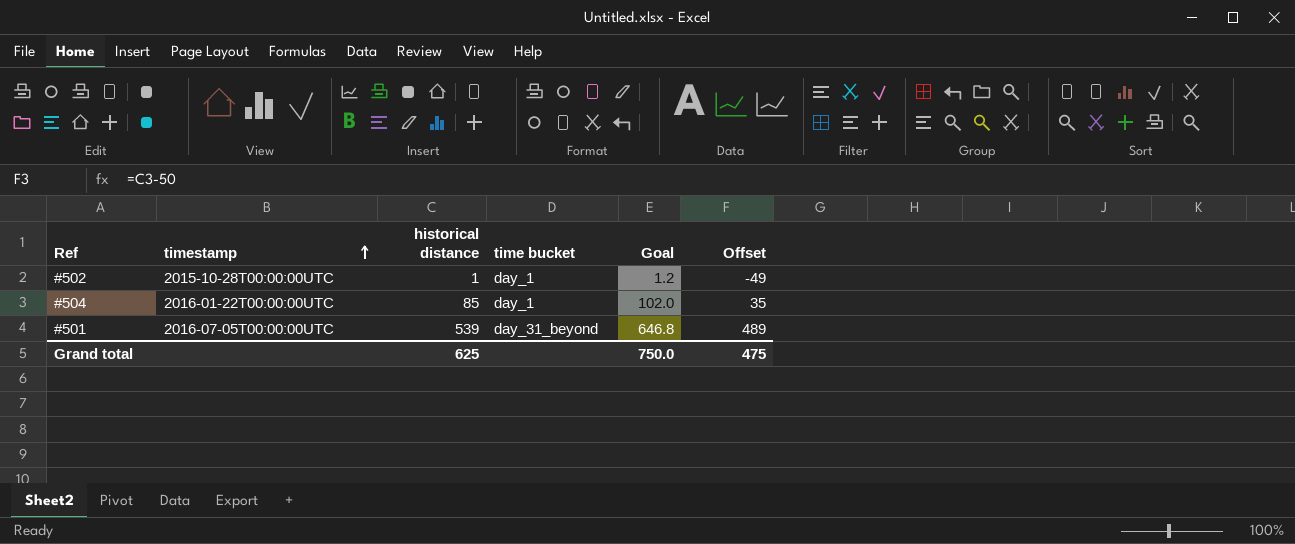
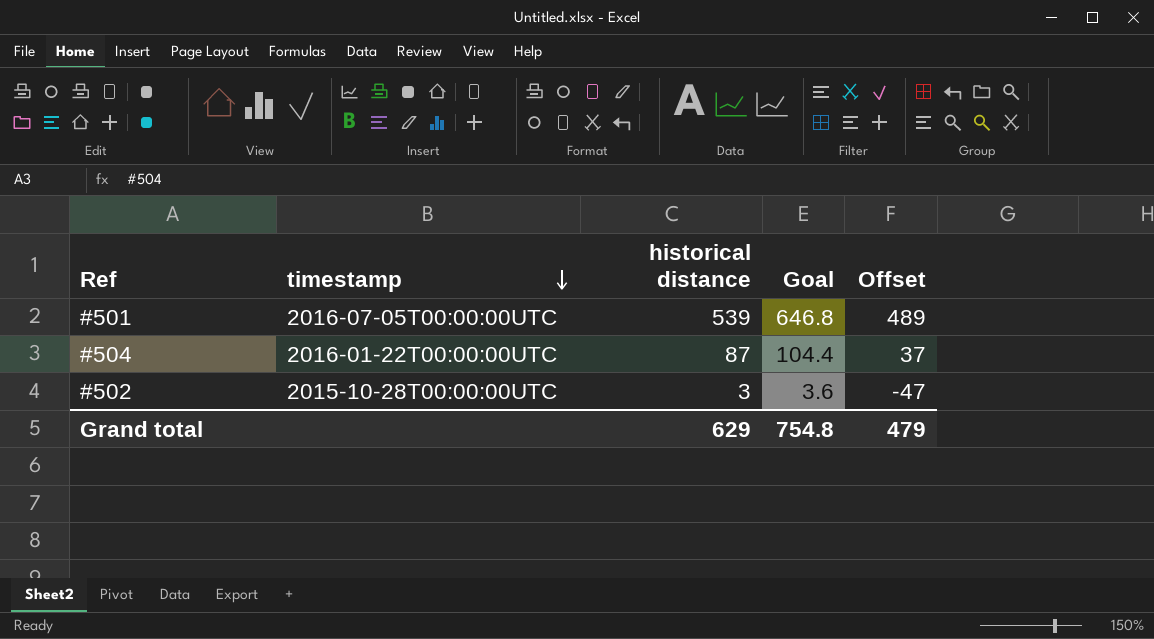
row order: timestamp ascending -> timestamp descending
column time bucket | position: 4 -> none
#504 | historical distance: 85 -> 87
#504 | Goal: 102.0 -> 104.4
#504 | Offset: 35 -> 37
#502 | historical distance: 1 -> 3
#502 | Goal: 1.2 -> 3.6
#502 | Offset: -49 -> -47
Grand total | historical distance: 625 -> 629
Grand total | Goal: 750.0 -> 754.8
Grand total | Offset: 475 -> 479

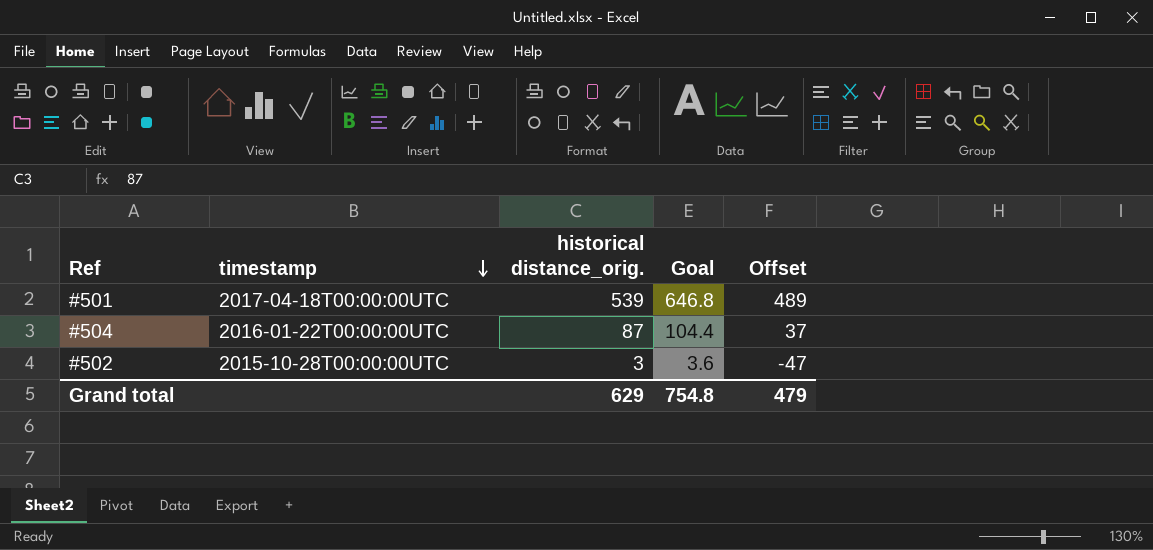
column name: historical distance -> historical distance_orig.
#501 | timestamp: 2016-07-05T00:00:00UTC -> 2017-04-18T00:00:00UTC

